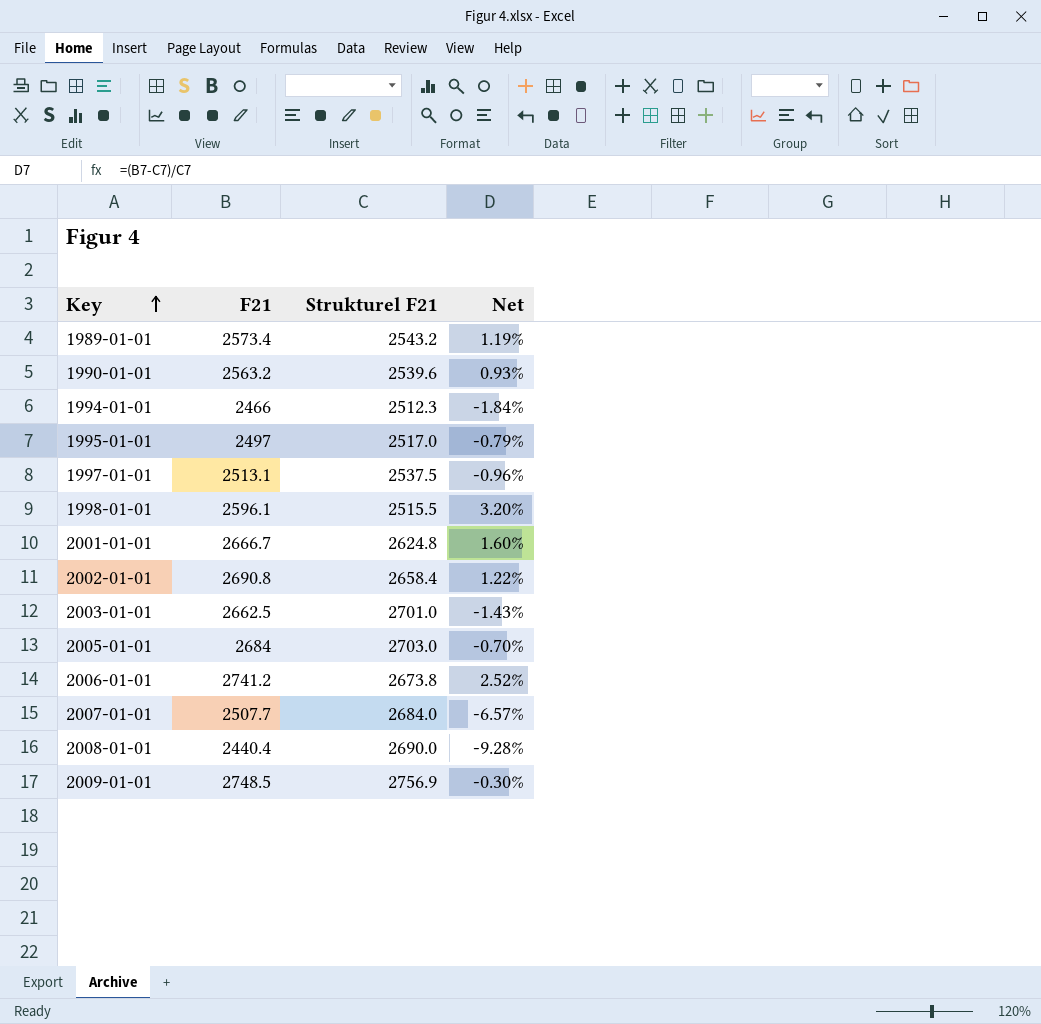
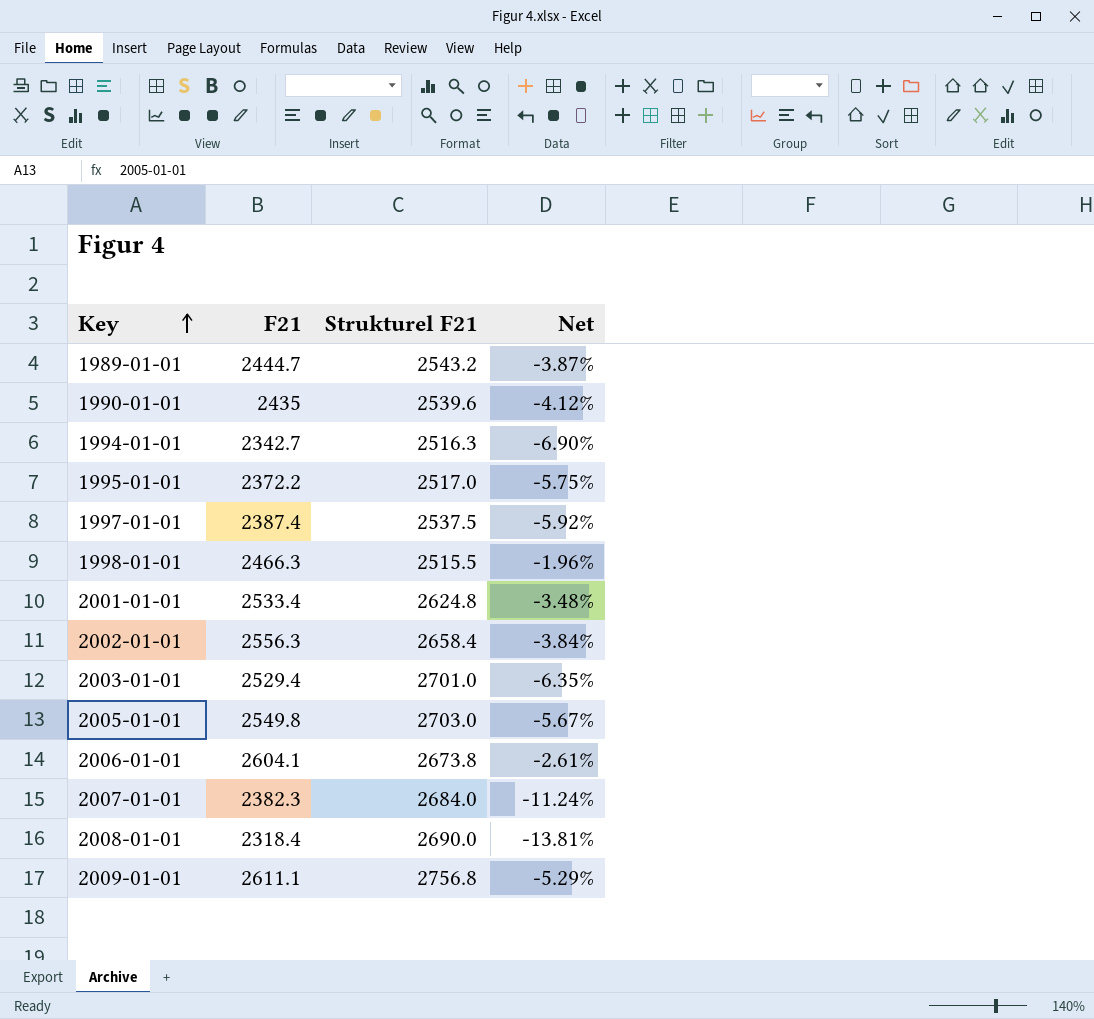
1989-01-01 | F21: 2573.4 -> 2444.7
1989-01-01 | Net: 1.19% -> -3.87%
1990-01-01 | F21: 2563.2 -> 2435
1990-01-01 | Net: 0.93% -> -4.12%
1994-01-01 | F21: 2466 -> 2342.7
1994-01-01 | Strukturel F21: 2512.3 -> 2516.3
1994-01-01 | Net: -1.84% -> -6.90%
1995-01-01 | F21: 2497 -> 2372.2
1995-01-01 | Net: -0.79% -> -5.75%
1997-01-01 | F21: 2513.1 -> 2387.4
1997-01-01 | Net: -0.96% -> -5.92%
1998-01-01 | F21: 2596.1 -> 2466.3
1998-01-01 | Net: 3.20% -> -1.96%
2001-01-01 | F21: 2666.7 -> 2533.4
2001-01-01 | Net: 1.60% -> -3.48%
2002-01-01 | F21: 2690.8 -> 2556.3
2002-01-01 | Net: 1.22% -> -3.84%
2003-01-01 | F21: 2662.5 -> 2529.4
2003-01-01 | Net: -1.43% -> -6.35%
2005-01-01 | F21: 2684 -> 2549.8
2005-01-01 | Net: -0.70% -> -5.67%
2006-01-01 | F21: 2741.2 -> 2604.1
2006-01-01 | Net: 2.52% -> -2.61%
2007-01-01 | F21: 2507.7 -> 2382.3
2007-01-01 | Net: -6.57% -> -11.24%
2008-01-01 | F21: 2440.4 -> 2318.4
2008-01-01 | Net: -9.28% -> -13.81%
2009-01-01 | F21: 2748.5 -> 2611.1
2009-01-01 | Strukturel F21: 2756.9 -> 2756.8
2009-01-01 | Net: -0.30% -> -5.29%

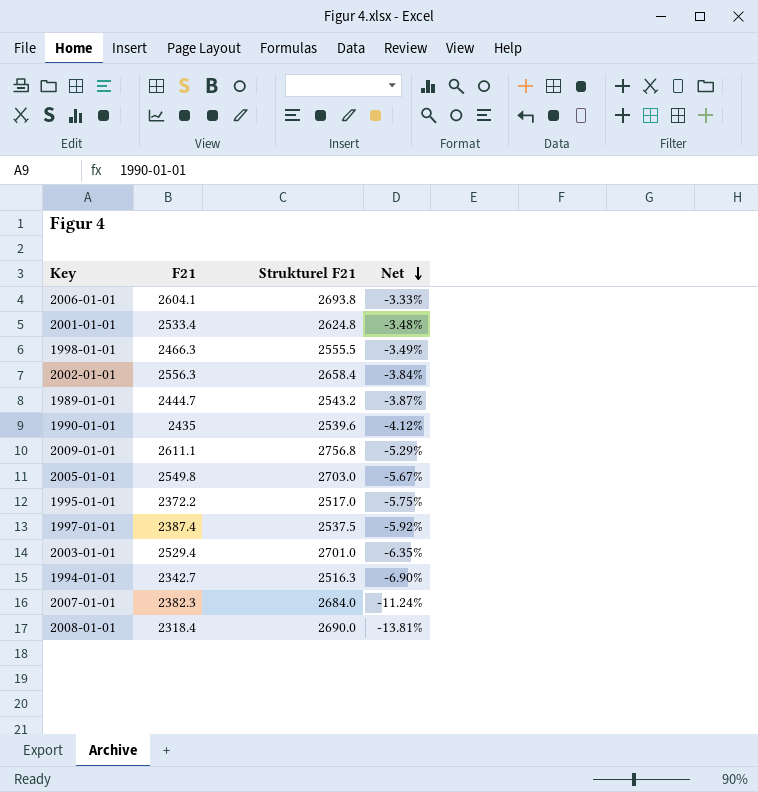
row order: Key ascending -> Net descending
2006-01-01 | Strukturel F21: 2673.8 -> 2693.8
2006-01-01 | Net: -2.61% -> -3.33%
1998-01-01 | Strukturel F21: 2515.5 -> 2555.5
1998-01-01 | Net: -1.96% -> -3.49%

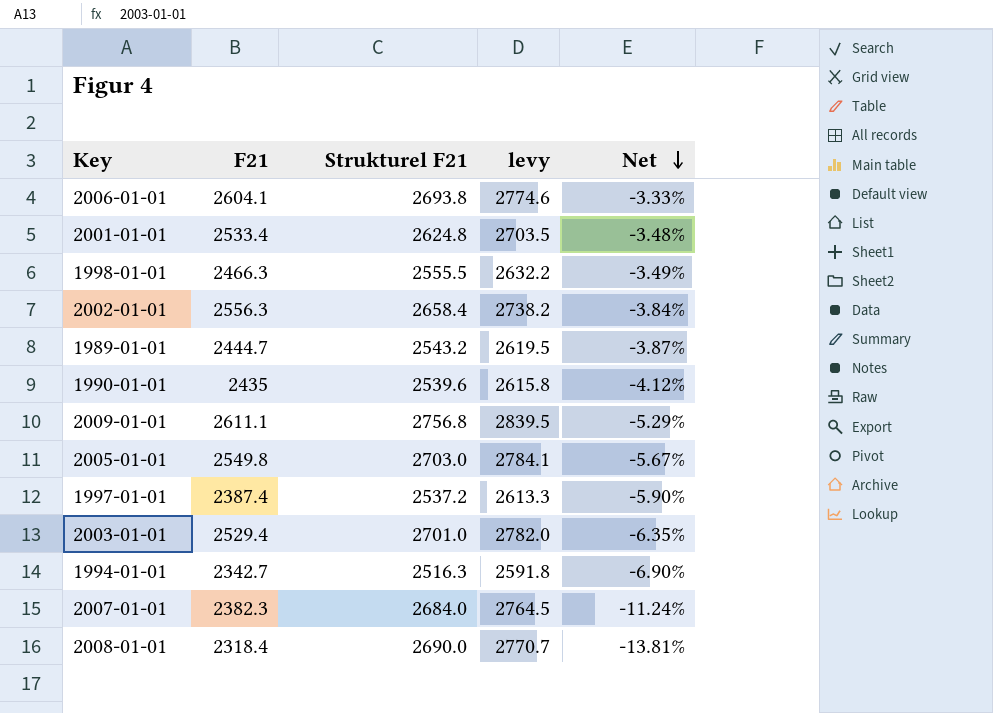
column levy | formula: none -> [Strukturel F21] * 1.03
row 1995-01-01: 2372.2 | 2517.0 | -5.75% -> none
1997-01-01 | Strukturel F21: 2537.5 -> 2537.2
1997-01-01 | Net: -5.92% -> -5.90%

